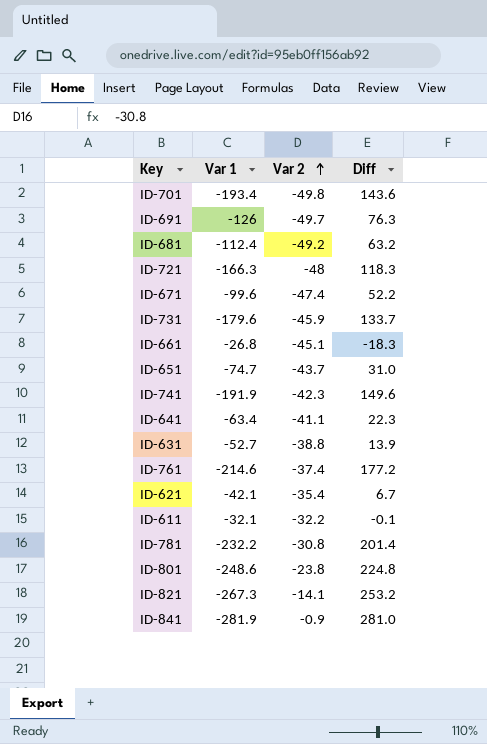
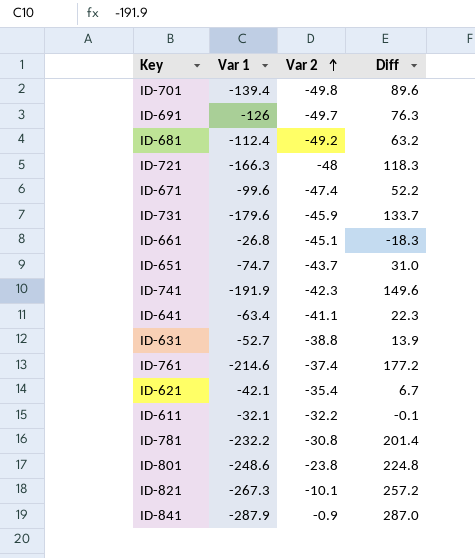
ID-701 | Var 1: -193.4 -> -139.4
ID-701 | Diff: 143.6 -> 89.6
ID-821 | Var 2: -14.1 -> -10.1
ID-821 | Diff: 253.2 -> 257.2
ID-841 | Var 1: -281.9 -> -287.9
ID-841 | Diff: 281.0 -> 287.0

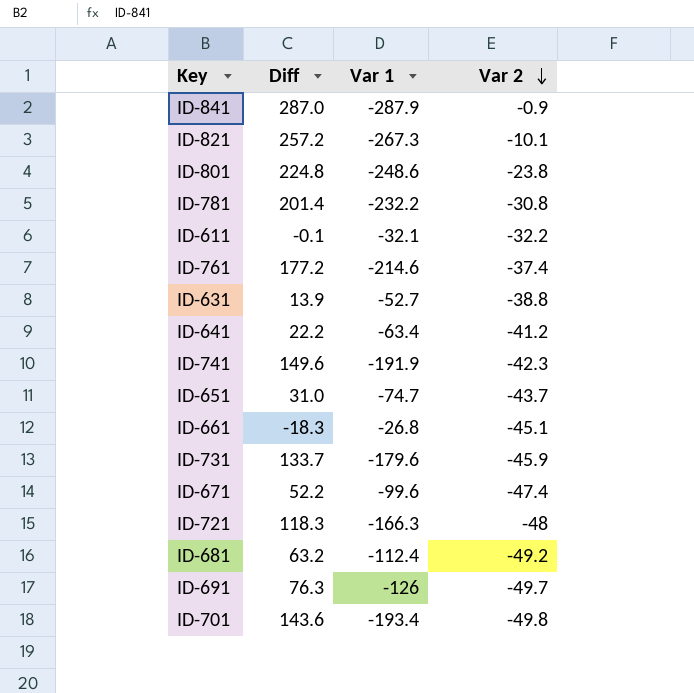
row order: Var 2 ascending -> Var 2 descending
column Diff | position: 4 -> 2
row ID-621: -42.1 | -35.4 | 6.7 -> none
ID-641 | Diff: 22.3 -> 22.2
ID-641 | Var 2: -41.1 -> -41.2
ID-701 | Diff: 89.6 -> 143.6
ID-701 | Var 1: -139.4 -> -193.4

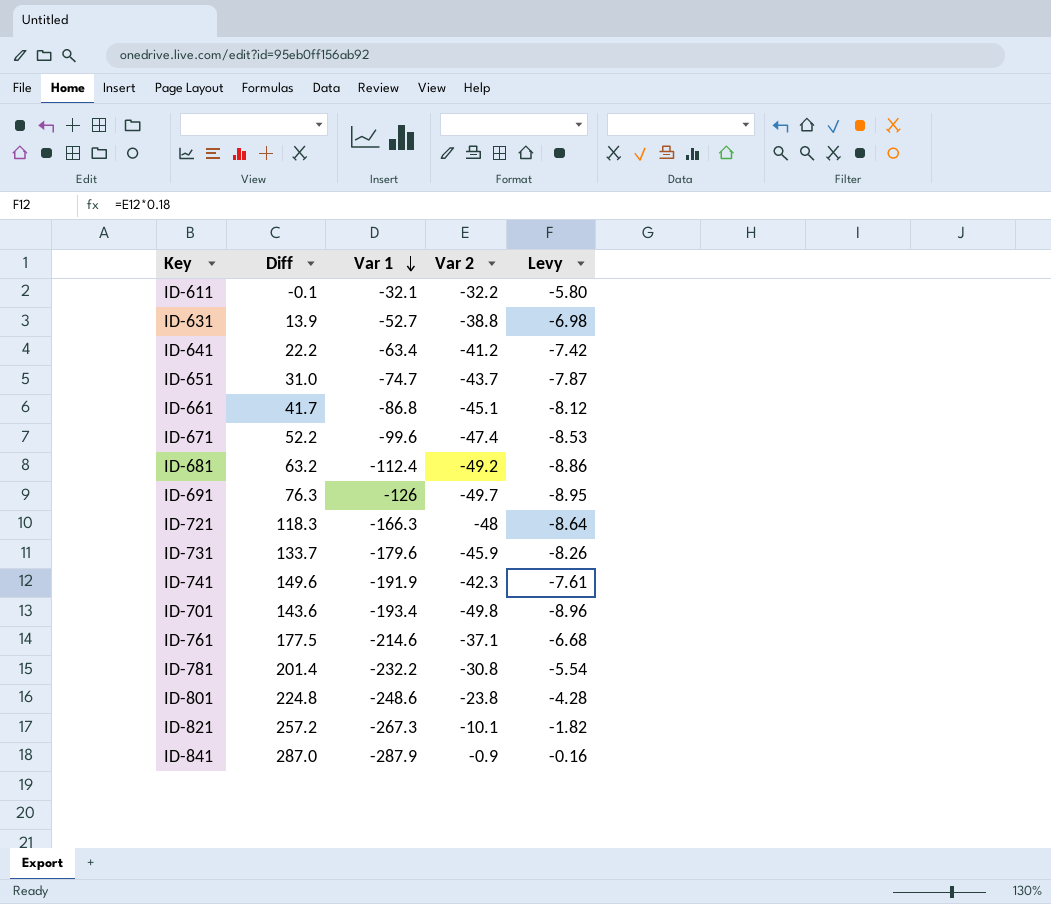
row order: Var 2 descending -> Var 1 descending
column Levy | formula: none -> [Var 2] * 0.18
ID-661 | Diff: -18.3 -> 41.7
ID-661 | Var 1: -26.8 -> -86.8
ID-761 | Diff: 177.2 -> 177.5
ID-761 | Var 2: -37.4 -> -37.1

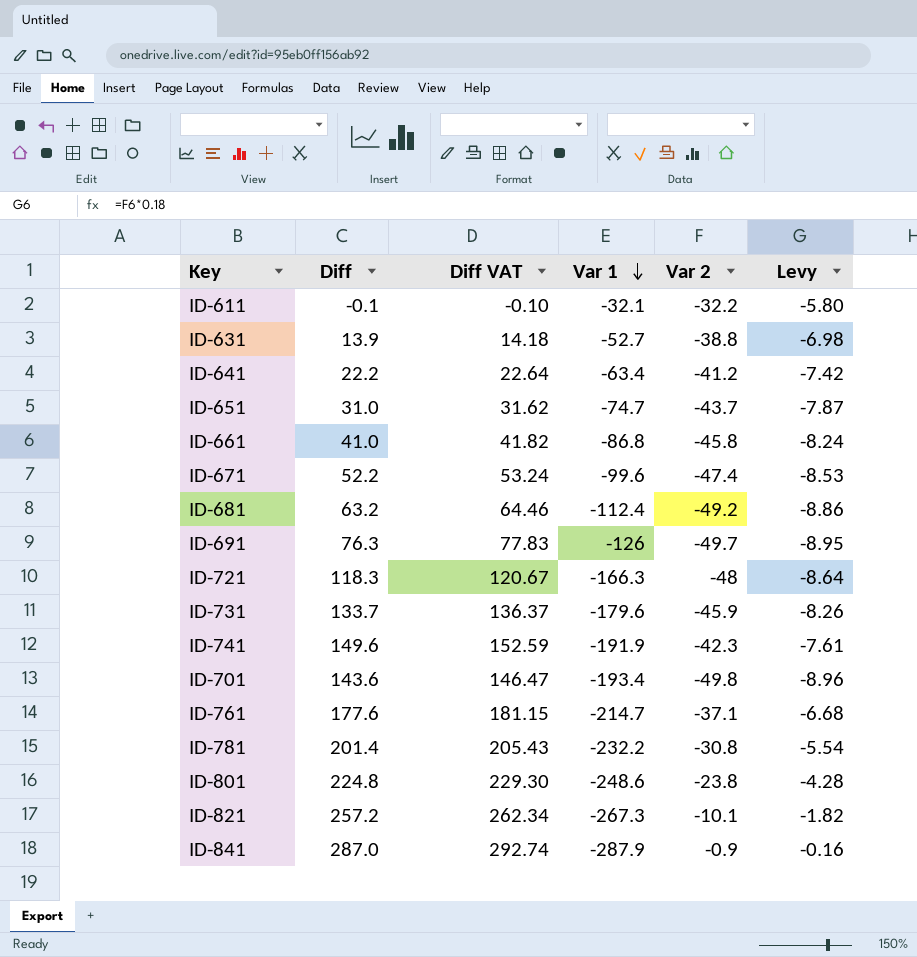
column Diff VAT | formula: none -> [Diff] * 1.02
ID-661 | Diff: 41.7 -> 41.0
ID-661 | Var 2: -45.1 -> -45.8
ID-661 | Levy: -8.12 -> -8.24
ID-761 | Diff: 177.5 -> 177.6
ID-761 | Var 1: -214.6 -> -214.7

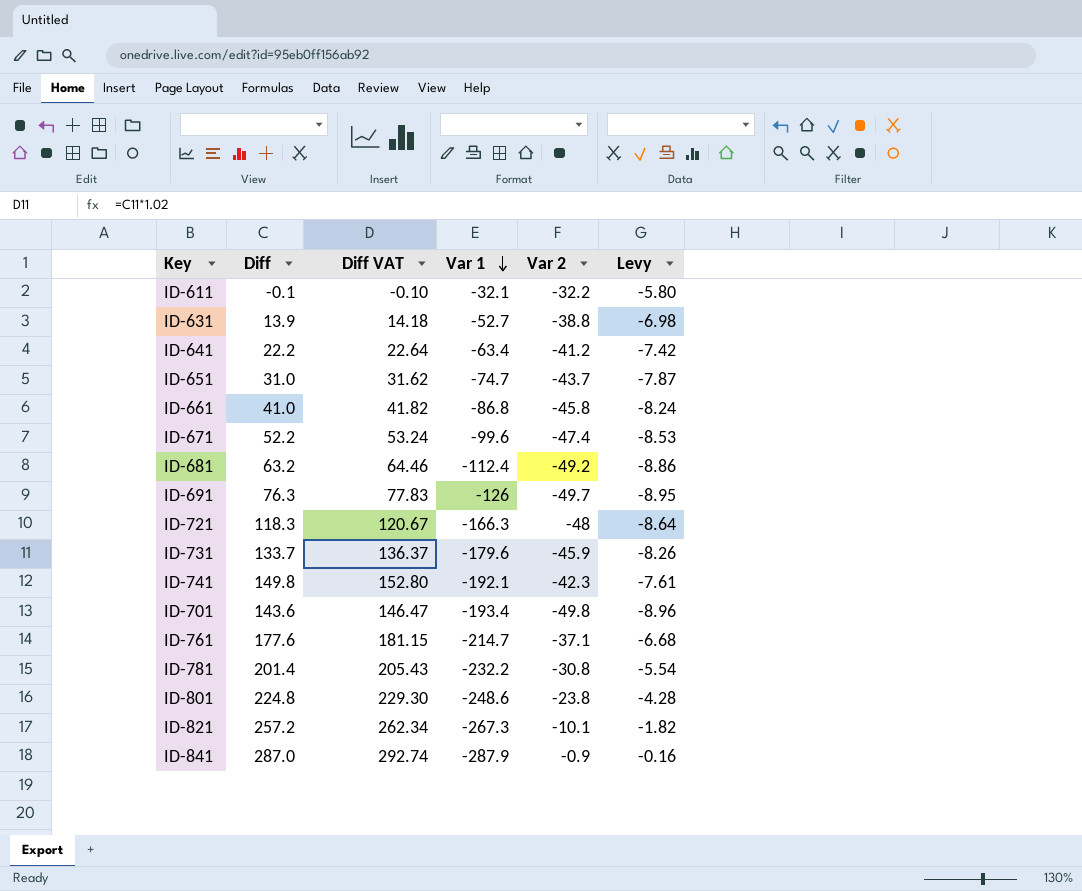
ID-741 | Diff: 149.6 -> 149.8
ID-741 | Diff VAT: 152.59 -> 152.80
ID-741 | Var 1: -191.9 -> -192.1

